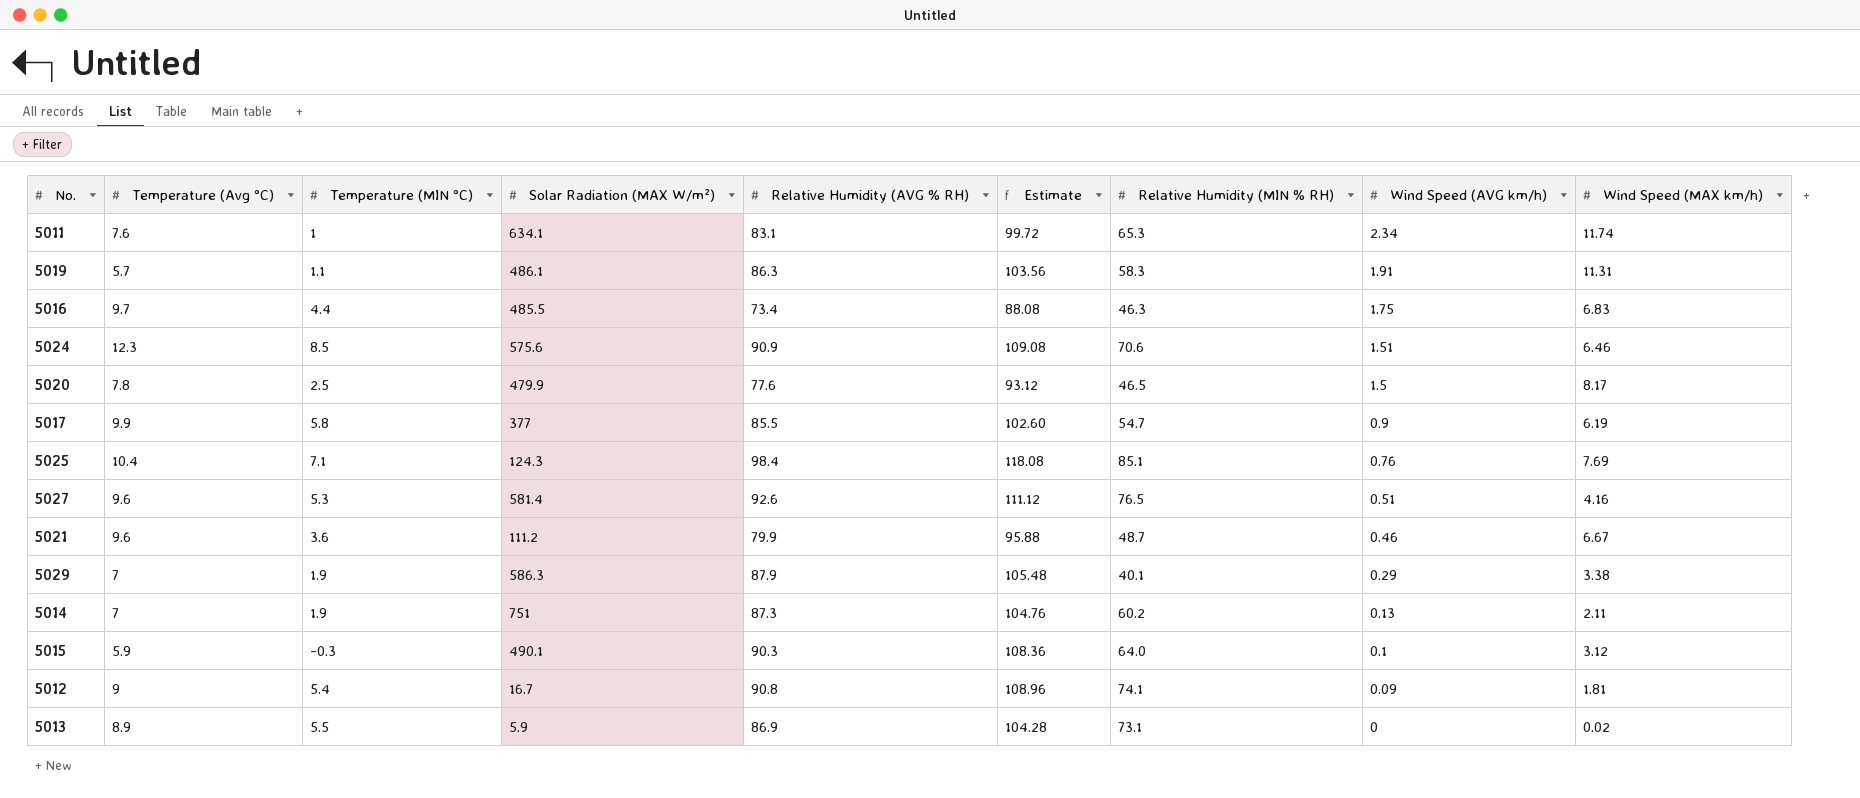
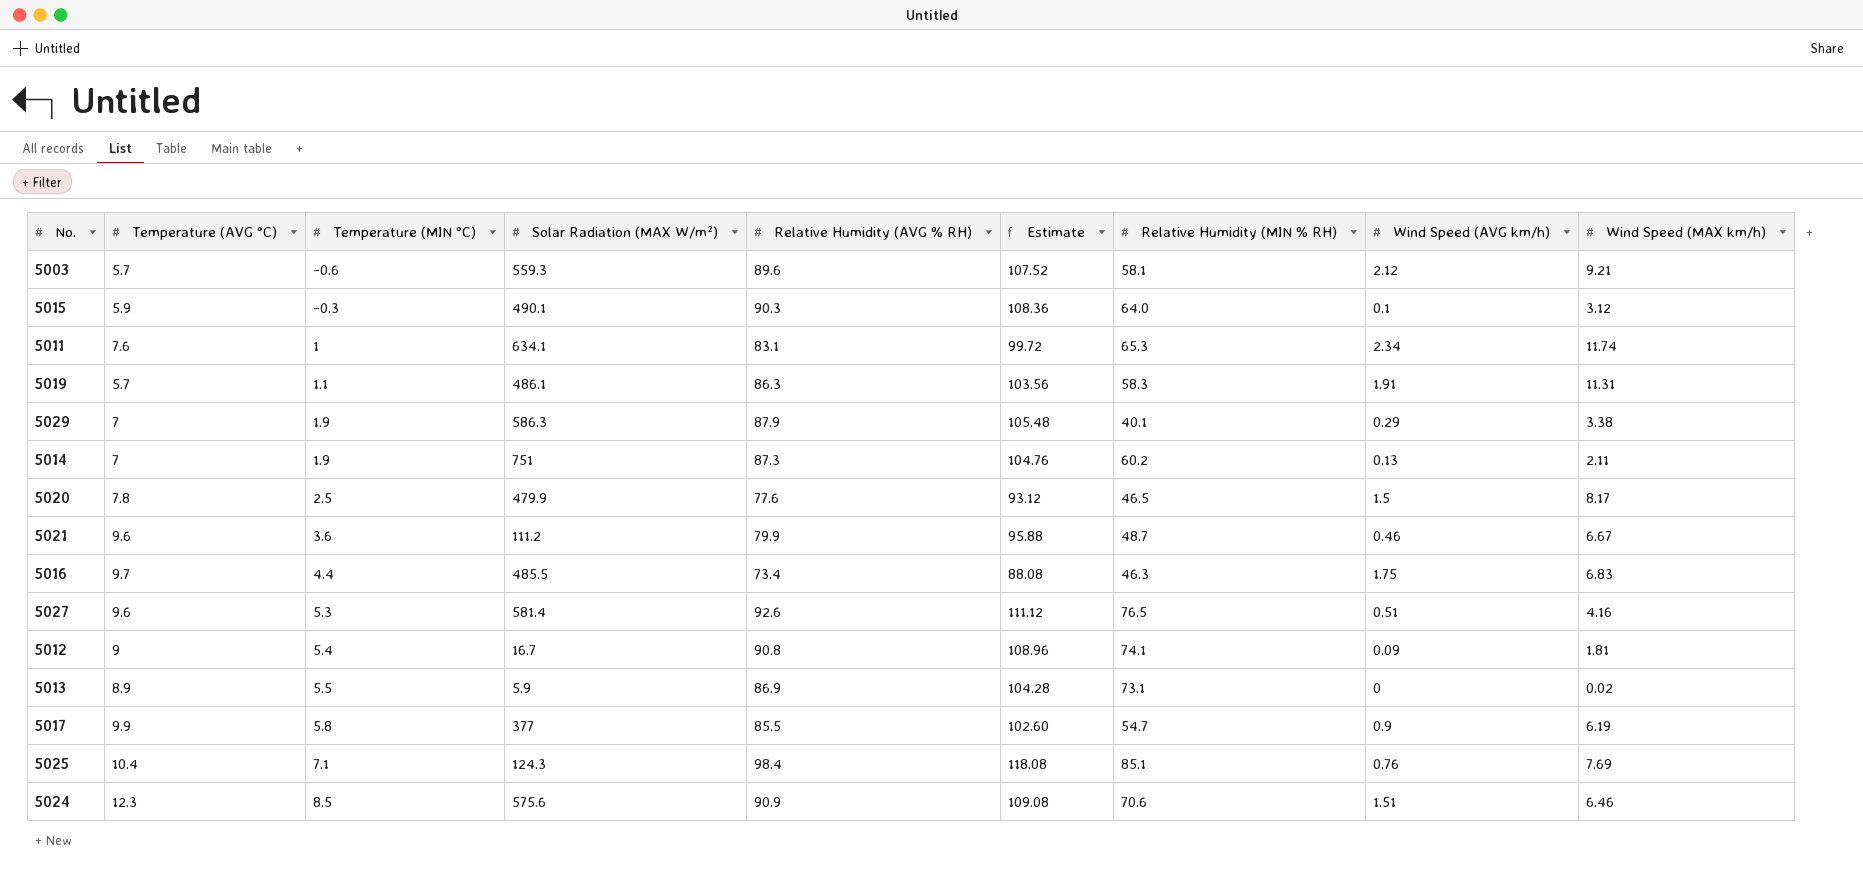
row order: Wind Speed (AVG km/h) descending -> Temperature (MIN °C) ascending
column name: Temperature (Avg °C) -> Temperature (AVG °C)
row 5003: none -> 5.7 | -0.6 | 559.3 | 89.6 | 107.52 | 58.1 | 2.12 | 9.21

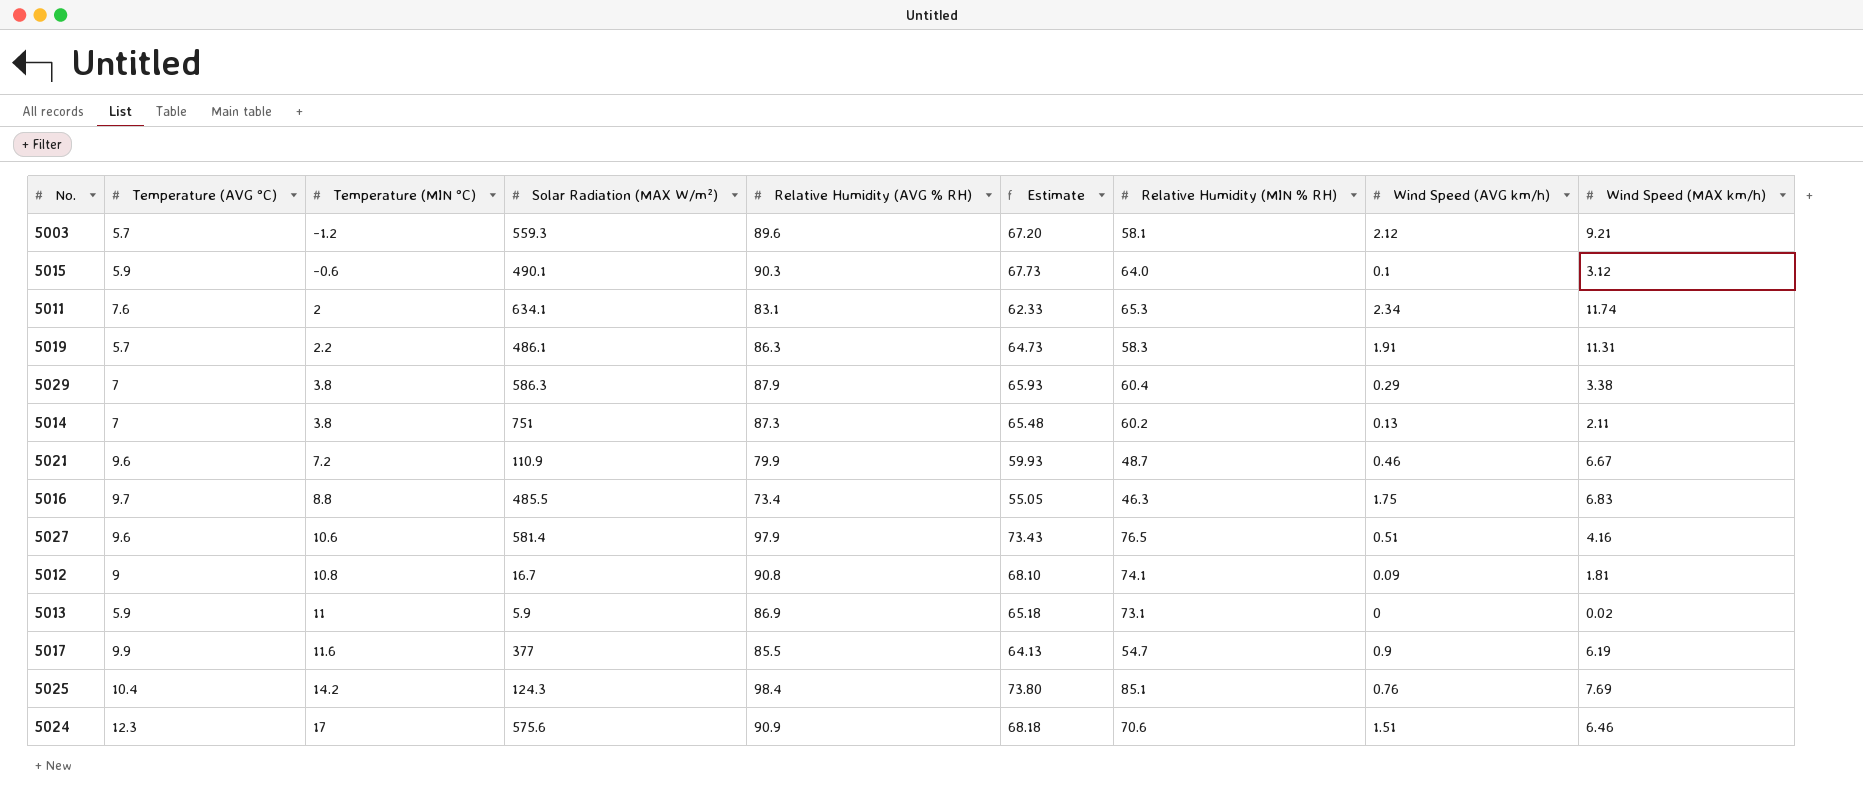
column Estimate | formula: [Relative Humidity (AVG % RH)] * 1.2 -> [Relative Humidity (AVG % RH)] * 0.75
row 5020: 7.8 | 2.5 | 479.9 | 77.6 | 93.12 | 46.5 | 1.5 | 8.17 -> none
5003 | Temperature (MIN °C): -0.6 -> -1.2
5015 | Temperature (MIN °C): -0.3 -> -0.6
5011 | Temperature (MIN °C): 1 -> 2
5019 | Temperature (MIN °C): 1.1 -> 2.2
5029 | Temperature (MIN °C): 1.9 -> 3.8
5029 | Relative Humidity (MIN % RH): 40.1 -> 60.4
5014 | Temperature (MIN °C): 1.9 -> 3.8
5021 | Temperature (MIN °C): 3.6 -> 7.2
5021 | Solar Radiation (MAX W/m²): 111.2 -> 110.9
5016 | Temperature (MIN °C): 4.4 -> 8.8
5027 | Temperature (MIN °C): 5.3 -> 10.6
5027 | Relative Humidity (AVG % RH): 92.6 -> 97.9
5012 | Temperature (MIN °C): 5.4 -> 10.8
5013 | Temperature (AVG °C): 8.9 -> 5.9
5013 | Temperature (MIN °C): 5.5 -> 11
5017 | Temperature (MIN °C): 5.8 -> 11.6
5025 | Temperature (MIN °C): 7.1 -> 14.2
5024 | Temperature (MIN °C): 8.5 -> 17

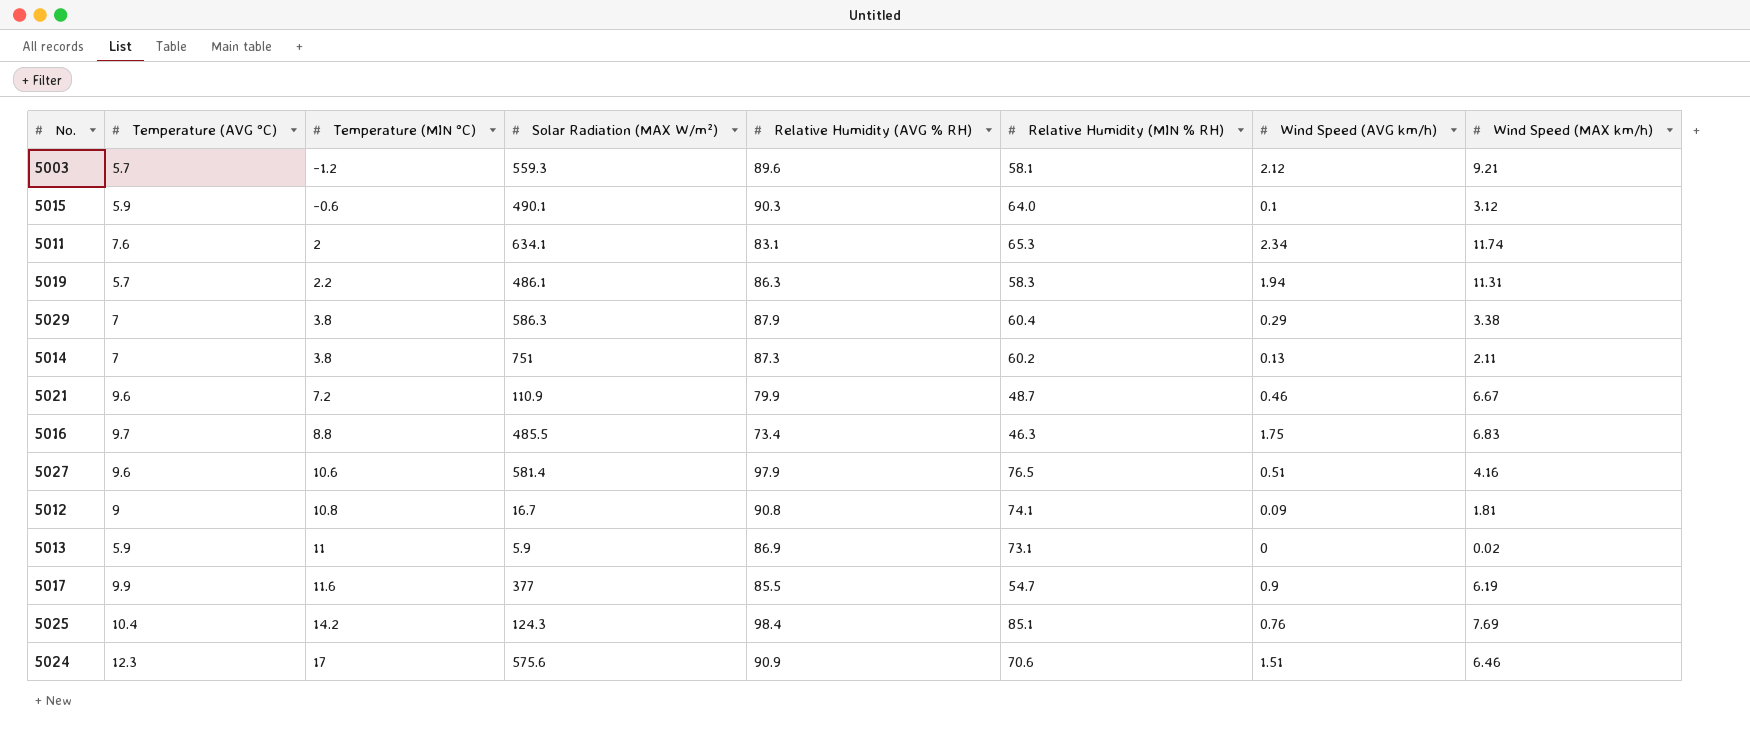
column Estimate | formula: [Relative Humidity (AVG % RH)] * 0.75 -> none
5019 | Wind Speed (AVG km/h): 1.91 -> 1.94

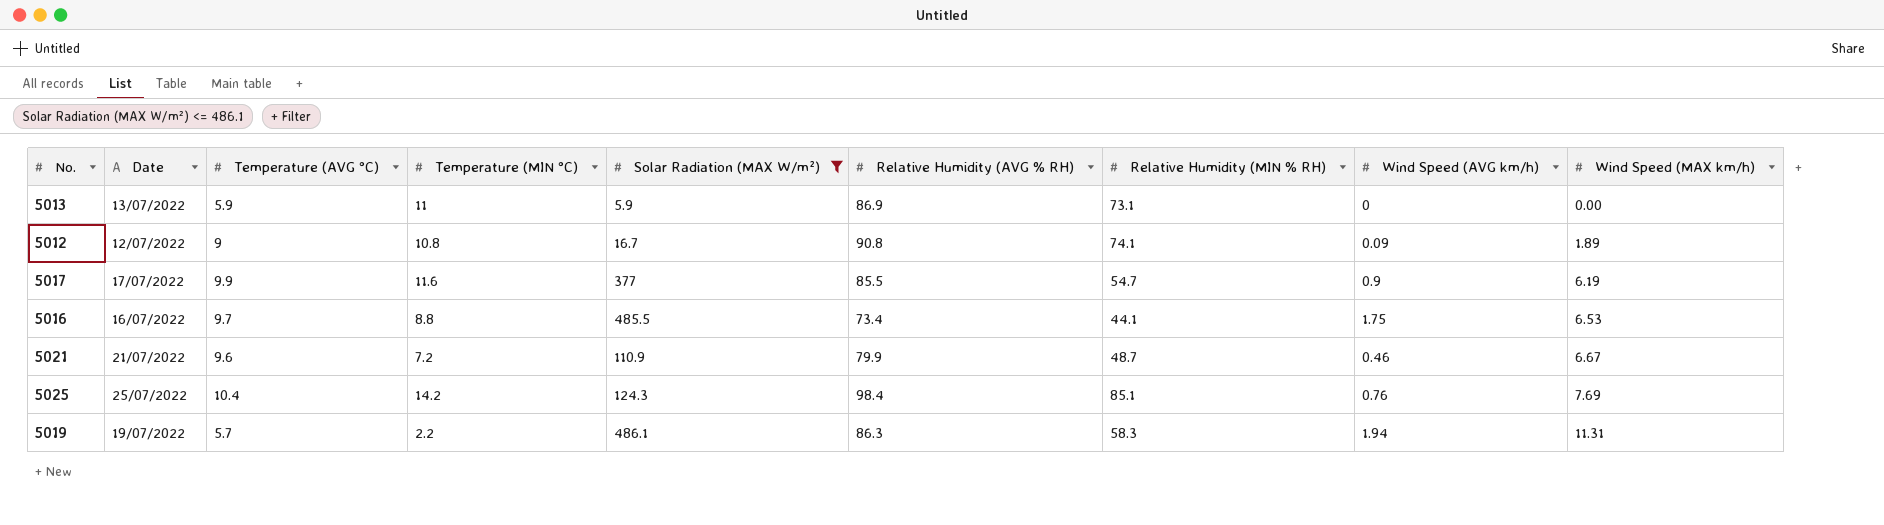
filter: none -> Solar Radiation (MAX W/m²) <= 486.1
row order: Temperature (MIN °C) ascending -> Wind Speed (MAX km/h) ascending
column Date | position: none -> 2
5013 | Wind Speed (MAX km/h): 0.02 -> 0.00
5012 | Wind Speed (MAX km/h): 1.81 -> 1.89
5016 | Relative Humidity (MIN % RH): 46.3 -> 44.1
5016 | Wind Speed (MAX km/h): 6.83 -> 6.53

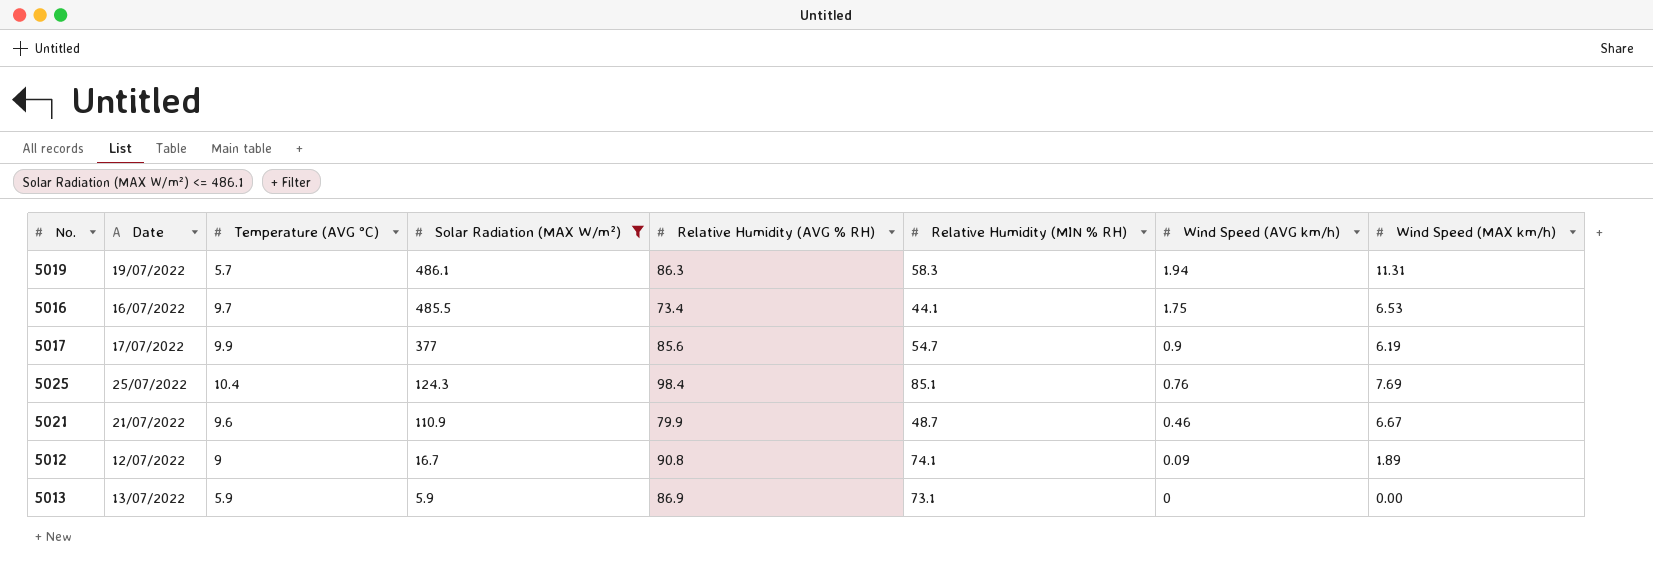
row order: Wind Speed (MAX km/h) ascending -> Solar Radiation (MAX W/m²) descending
column Temperature (MIN °C) | position: 4 -> none
5017 | Relative Humidity (AVG % RH): 85.5 -> 85.6

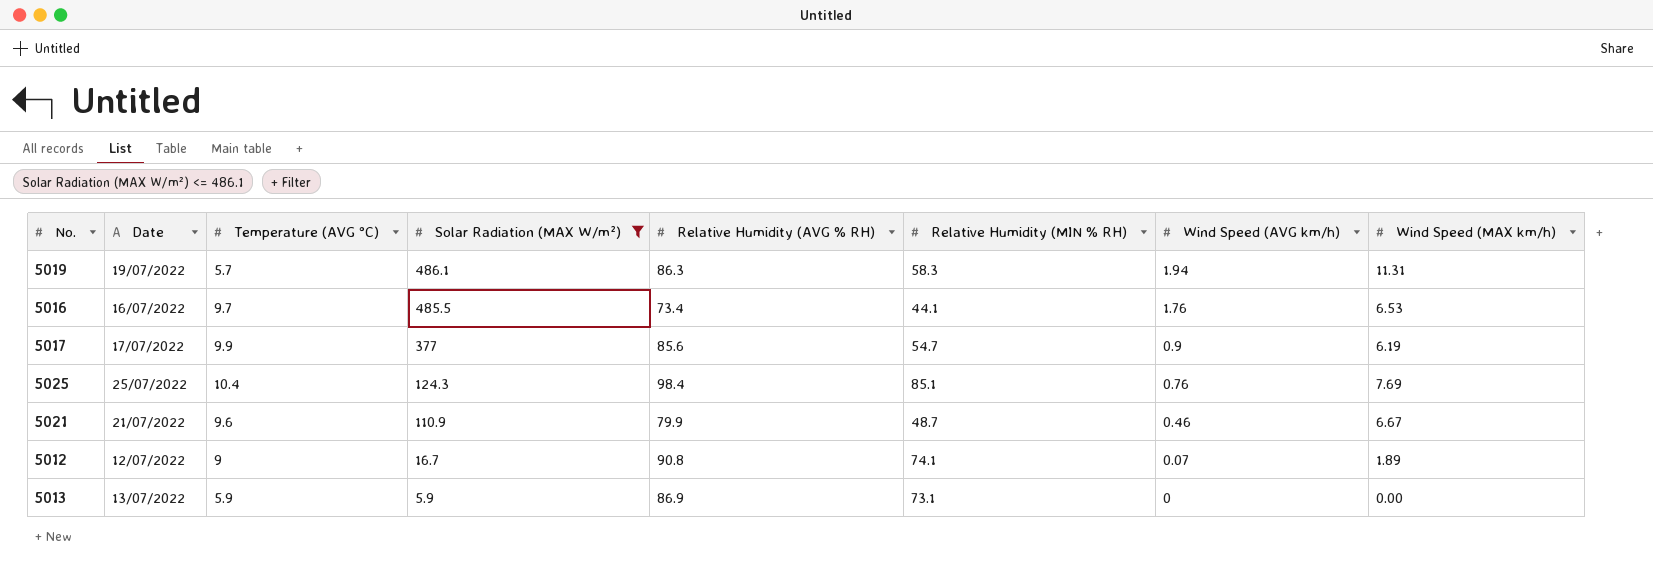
5016 | Wind Speed (AVG km/h): 1.75 -> 1.76
5012 | Wind Speed (AVG km/h): 0.09 -> 0.07

